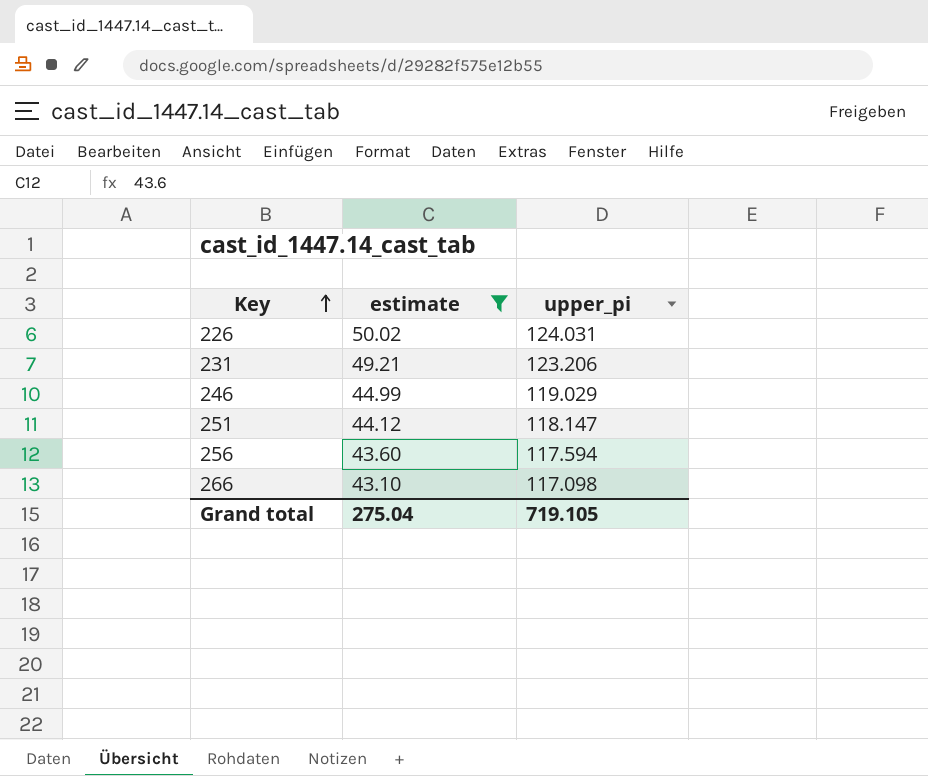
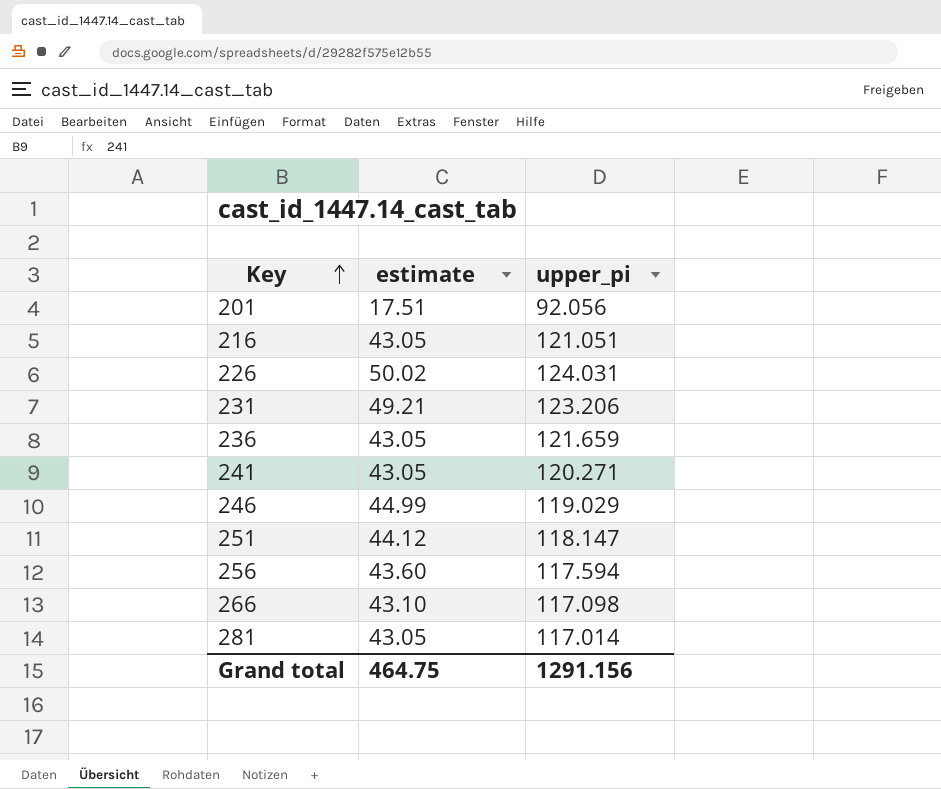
filter: estimate >= 43.10 -> none
Grand total | estimate: 275.04 -> 464.75
Grand total | upper_pi: 719.105 -> 1291.156

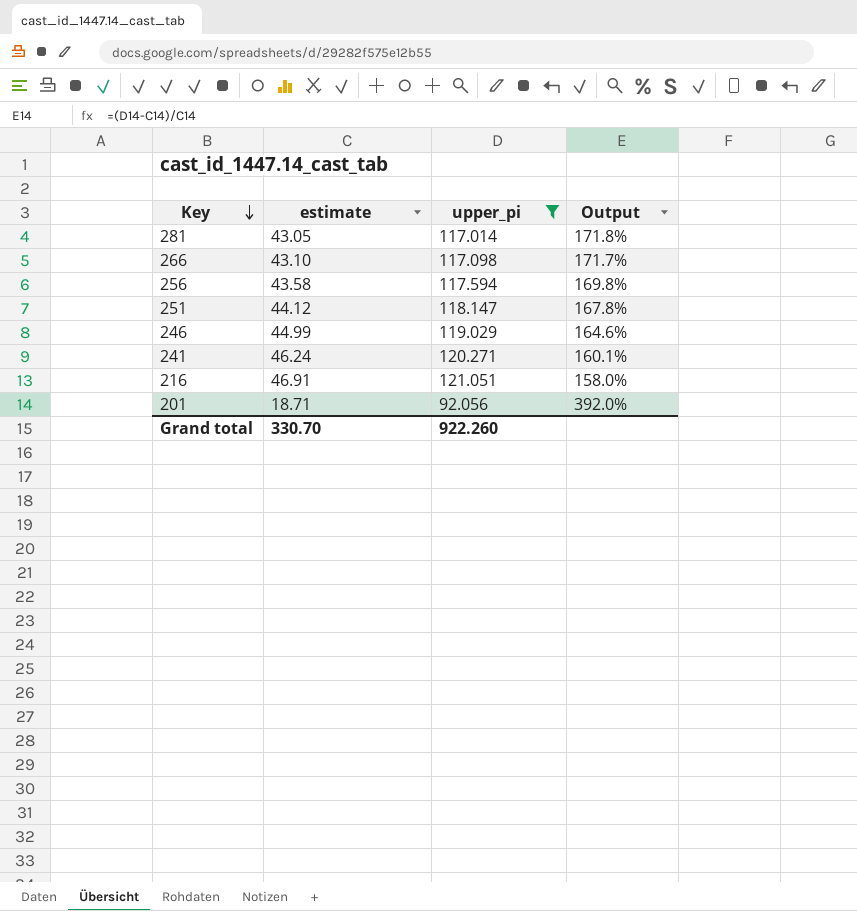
filter: none -> upper_pi <= 121.051
row order: Key ascending -> Key descending
column Output | formula: none -> ([upper_pi] - [estimate]) / [estimate]
256 | estimate: 43.60 -> 43.58
241 | estimate: 43.05 -> 46.24
216 | estimate: 43.05 -> 46.91
201 | estimate: 17.51 -> 18.71
Grand total | estimate: 464.75 -> 330.70
Grand total | upper_pi: 1291.156 -> 922.260

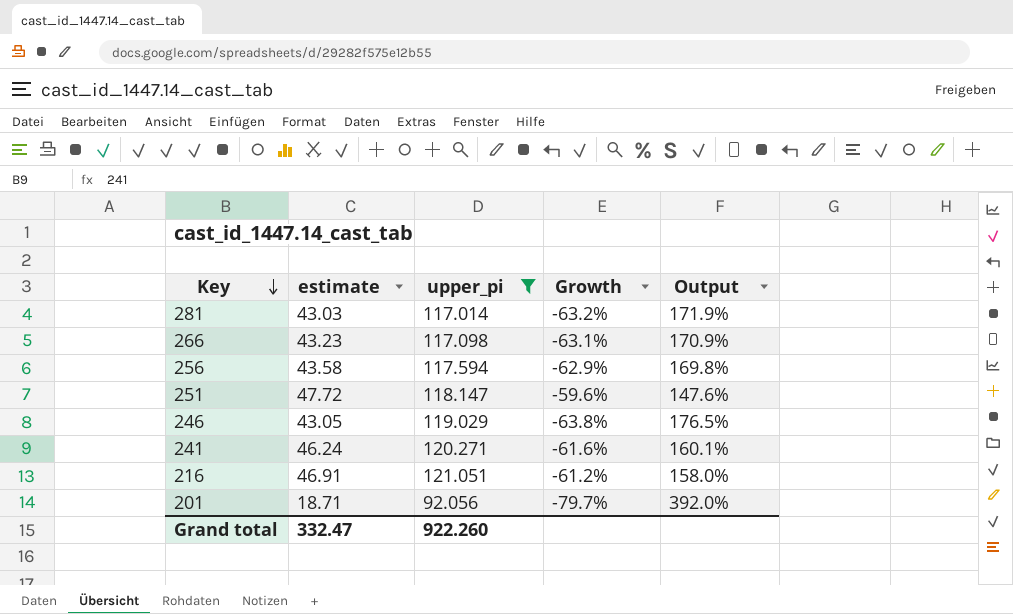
column Growth | formula: none -> ([estimate] - [upper_pi]) / [upper_pi]
281 | estimate: 43.05 -> 43.03
281 | Output: 171.8% -> 171.9%
266 | estimate: 43.10 -> 43.23
266 | Output: 171.7% -> 170.9%
251 | estimate: 44.12 -> 47.72
251 | Output: 167.8% -> 147.6%
246 | estimate: 44.99 -> 43.05
246 | Output: 164.6% -> 176.5%
Grand total | estimate: 330.70 -> 332.47

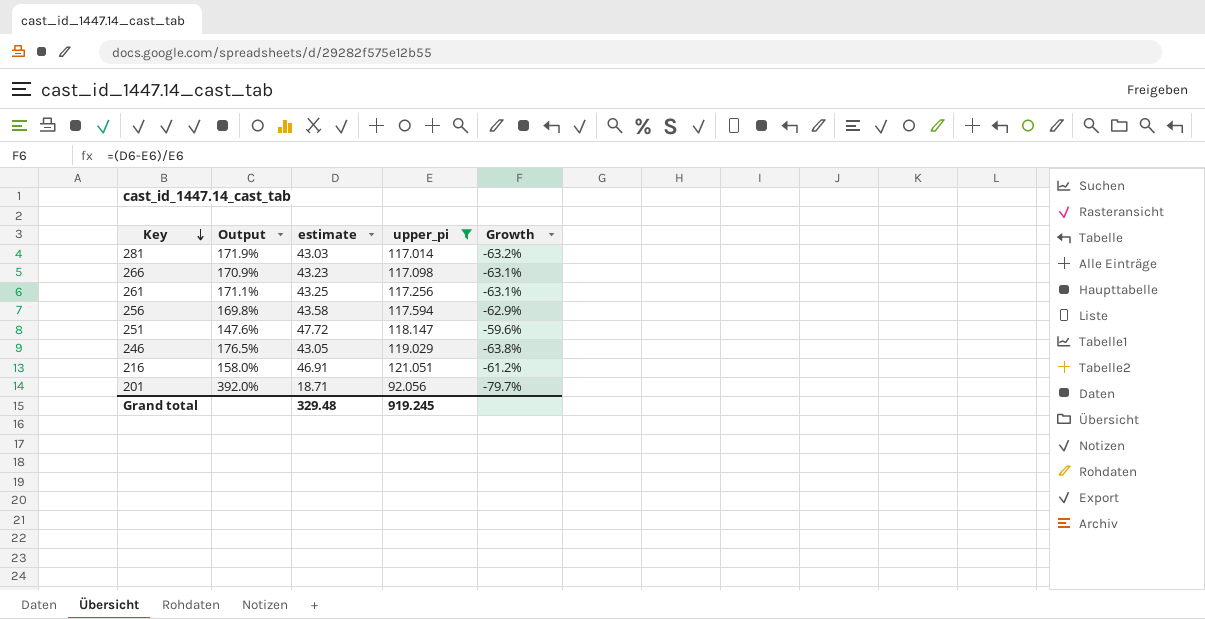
column Output | position: 5 -> 2
row 241: 46.24 | 120.271 | -61.6% | 160.1% -> none
row 261: none -> 171.1% | 43.25 | 117.256 | -63.1%
Grand total | estimate: 332.47 -> 329.48
Grand total | upper_pi: 922.260 -> 919.245

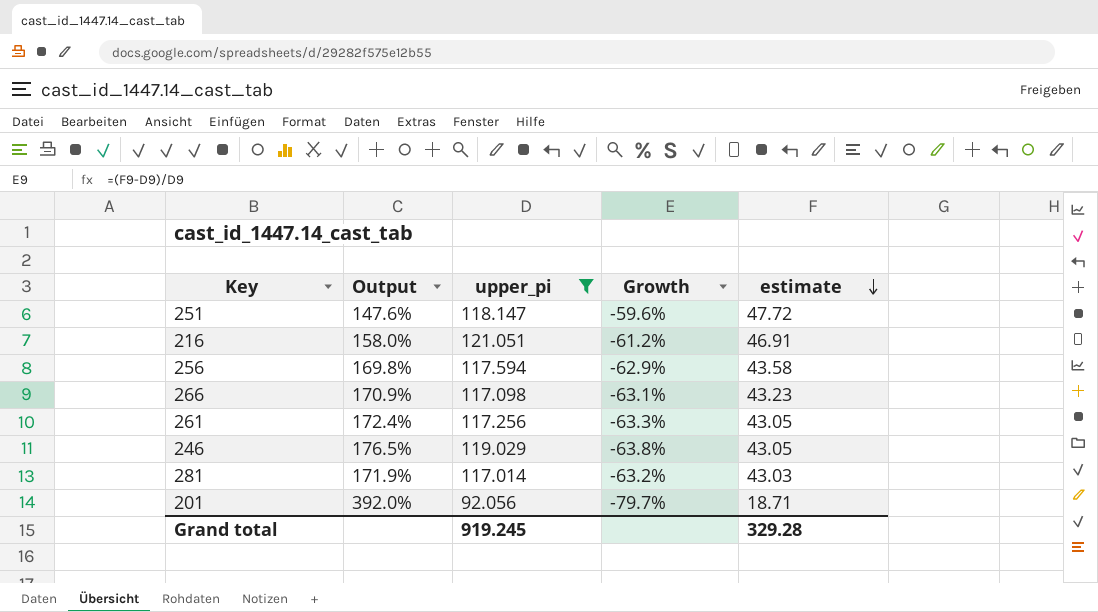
row order: Key descending -> estimate descending
column estimate | position: 3 -> 5
261 | Output: 171.1% -> 172.4%
261 | Growth: -63.1% -> -63.3%
261 | estimate: 43.25 -> 43.05
Grand total | estimate: 329.48 -> 329.28

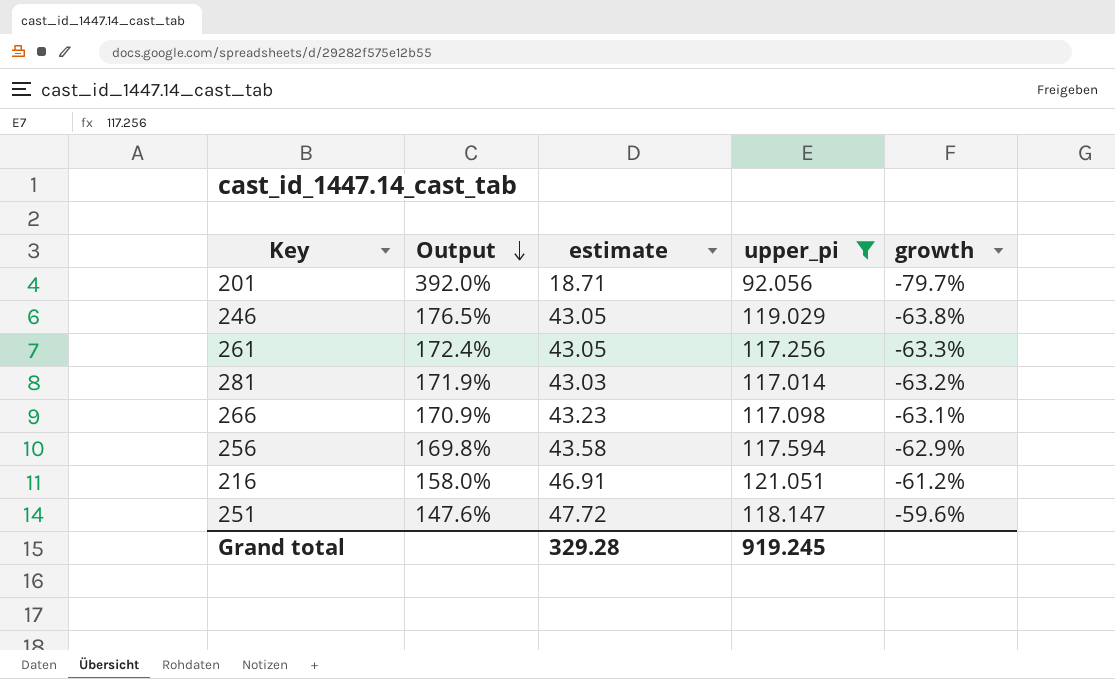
row order: estimate descending -> Output descending
column estimate | position: 5 -> 3
column name: Growth -> growth

